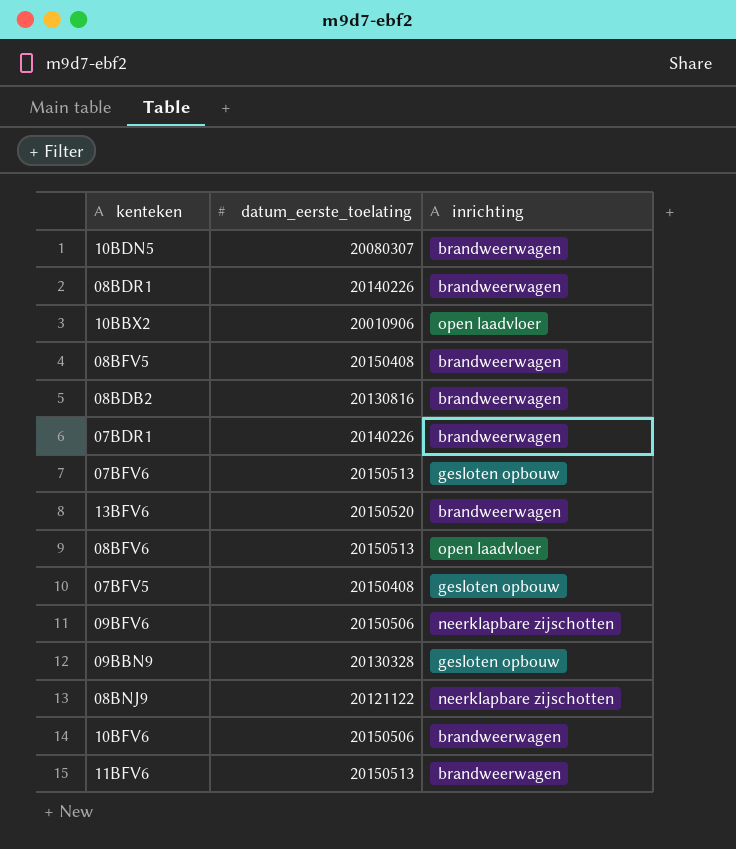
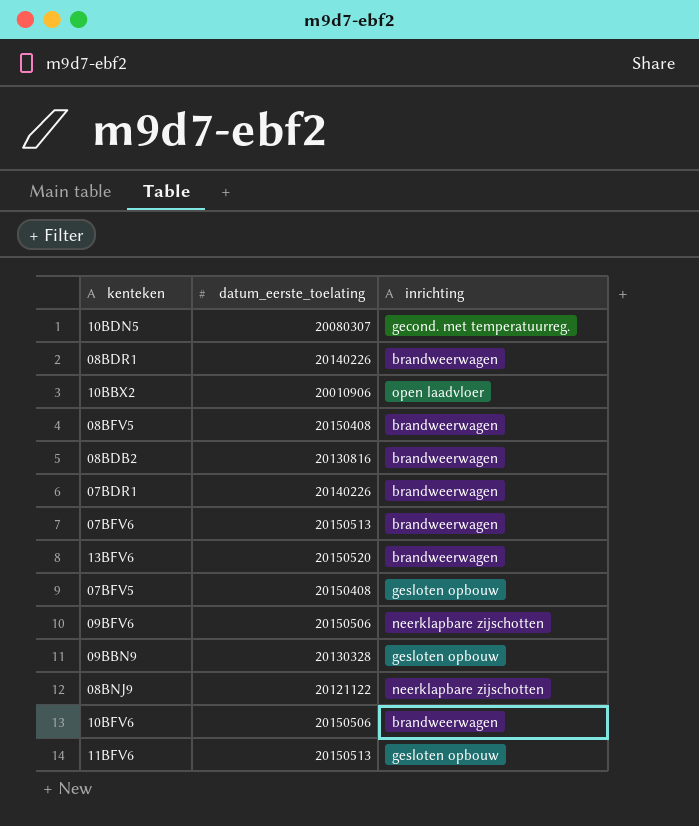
row 08BFV6: 20150513 | open laadvloer -> none
10BDN5 | inrichting: brandweerwagen -> gecond. met temperatuurreg.
07BFV6 | inrichting: gesloten opbouw -> brandweerwagen
11BFV6 | inrichting: brandweerwagen -> gesloten opbouw

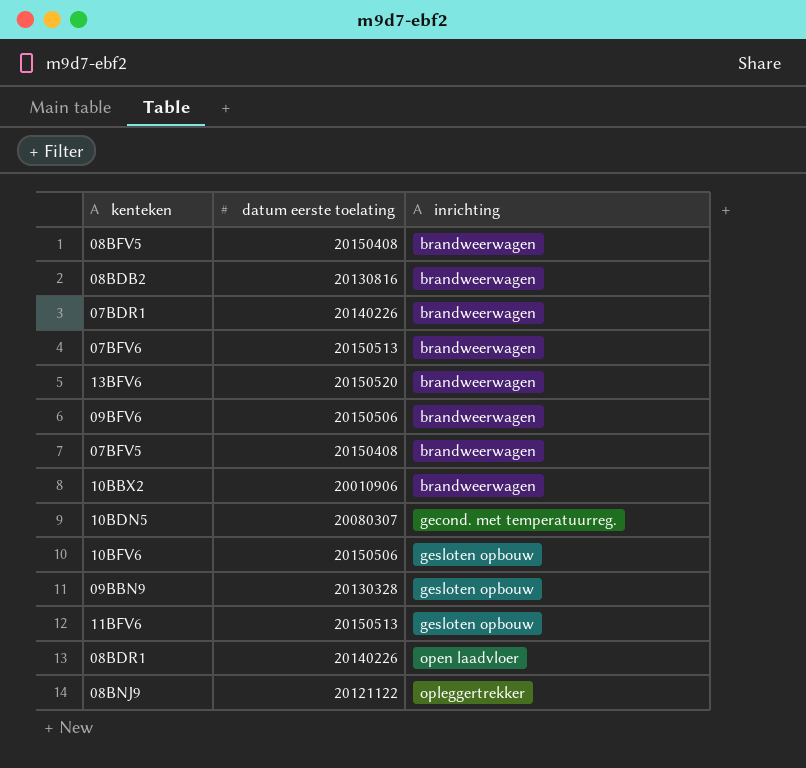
row order: none -> inrichting ascending
column name: datum_eerste_toelating -> datum eerste toelating
09BFV6 | inrichting: neerklapbare zijschotten -> brandweerwagen
07BFV5 | inrichting: gesloten opbouw -> brandweerwagen
10BBX2 | inrichting: open laadvloer -> brandweerwagen
10BFV6 | inrichting: brandweerwagen -> gesloten opbouw
08BDR1 | inrichting: brandweerwagen -> open laadvloer
08BNJ9 | inrichting: neerklapbare zijschotten -> opleggertrekker

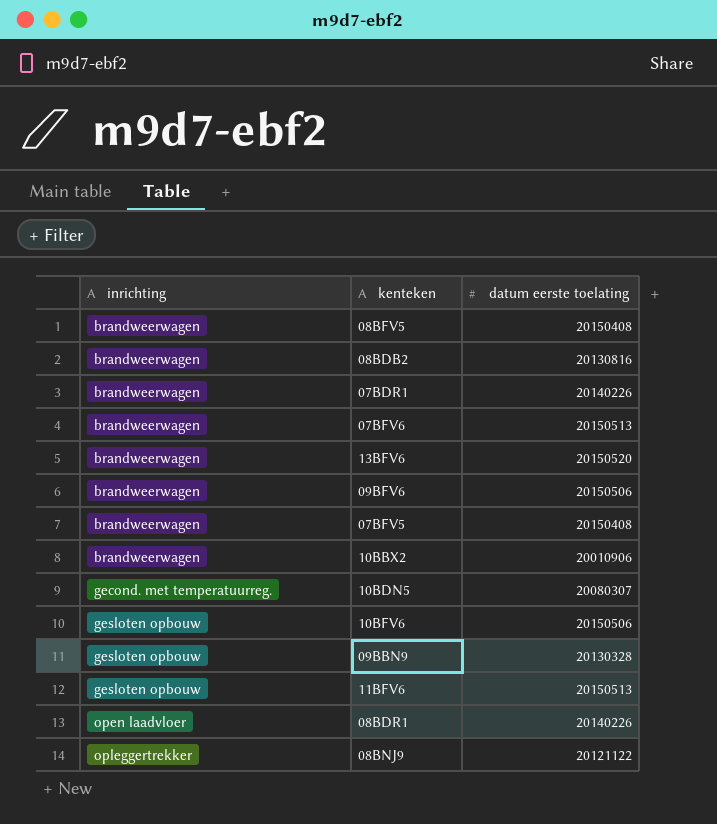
column inrichting | position: 3 -> 1

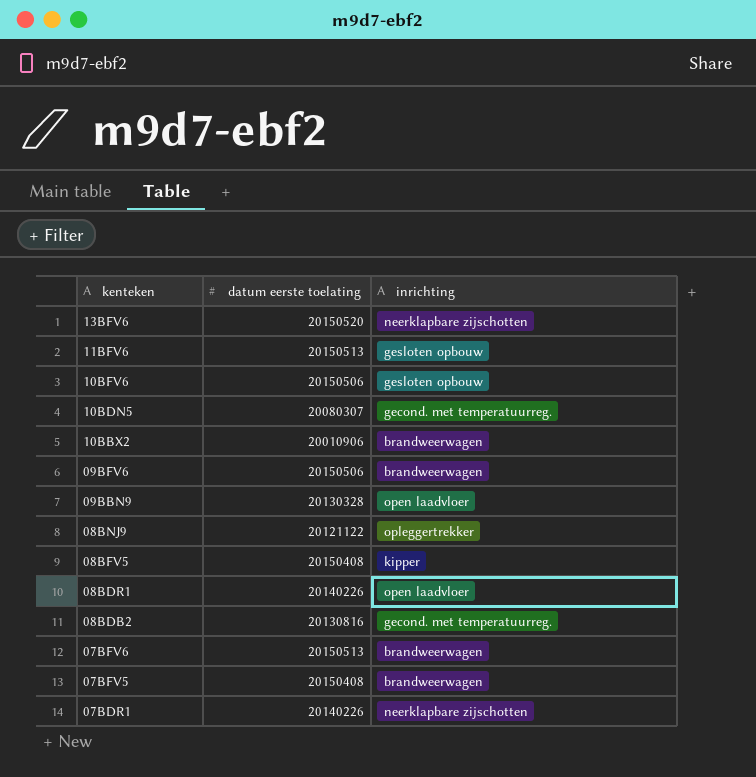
row order: inrichting ascending -> kenteken descending
column inrichting | position: 1 -> 3
13BFV6 | inrichting: brandweerwagen -> neerklapbare zijschotten
09BBN9 | inrichting: gesloten opbouw -> open laadvloer
08BFV5 | inrichting: brandweerwagen -> kipper
08BDB2 | inrichting: brandweerwagen -> gecond. met temperatuurreg.
07BDR1 | inrichting: brandweerwagen -> neerklapbare zijschotten

